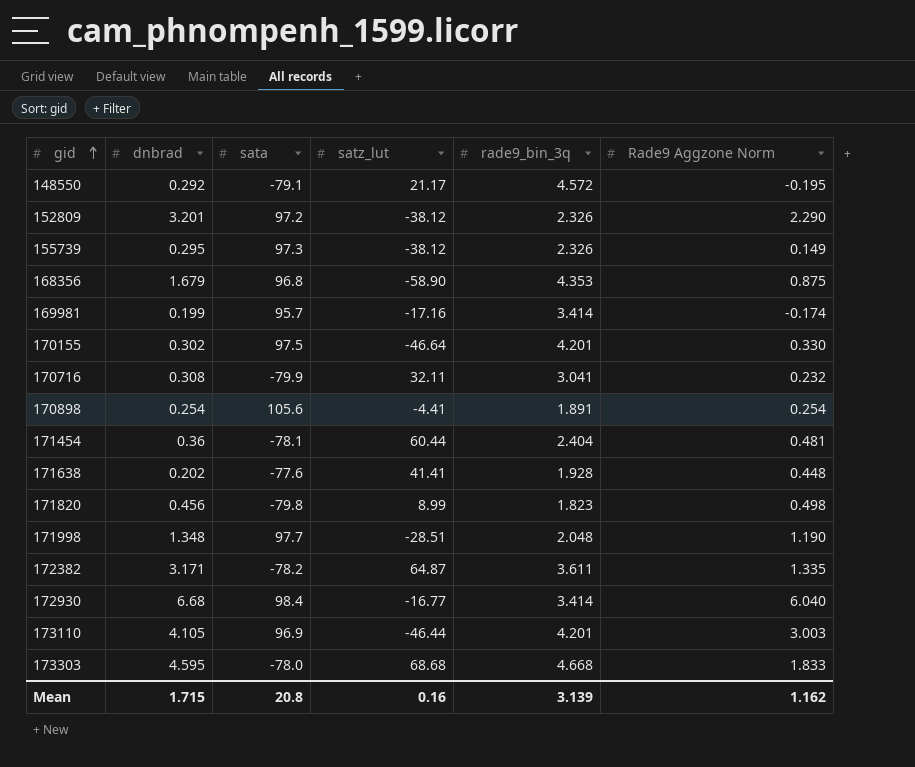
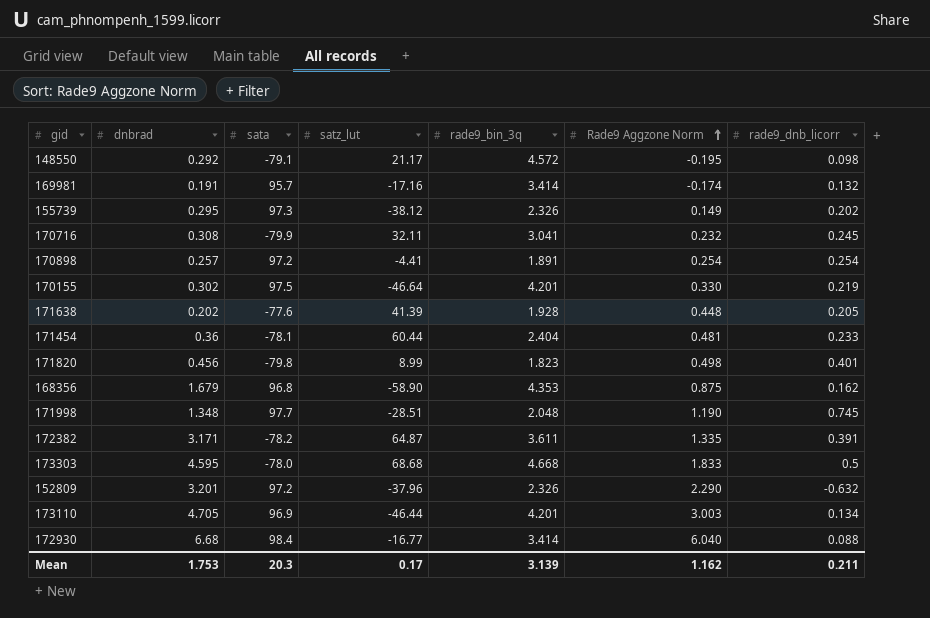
row order: gid ascending -> Rade9 Aggzone Norm ascending
column rade9_dnb_licorr | position: none -> 7
169981 | dnbrad: 0.199 -> 0.191
170898 | dnbrad: 0.254 -> 0.257
170898 | sata: 105.6 -> 97.2
171638 | satz_lut: 41.41 -> 41.39
152809 | satz_lut: -38.12 -> -37.96
173110 | dnbrad: 4.105 -> 4.705
Mean | dnbrad: 1.715 -> 1.753
Mean | sata: 20.8 -> 20.3
Mean | satz_lut: 0.16 -> 0.17

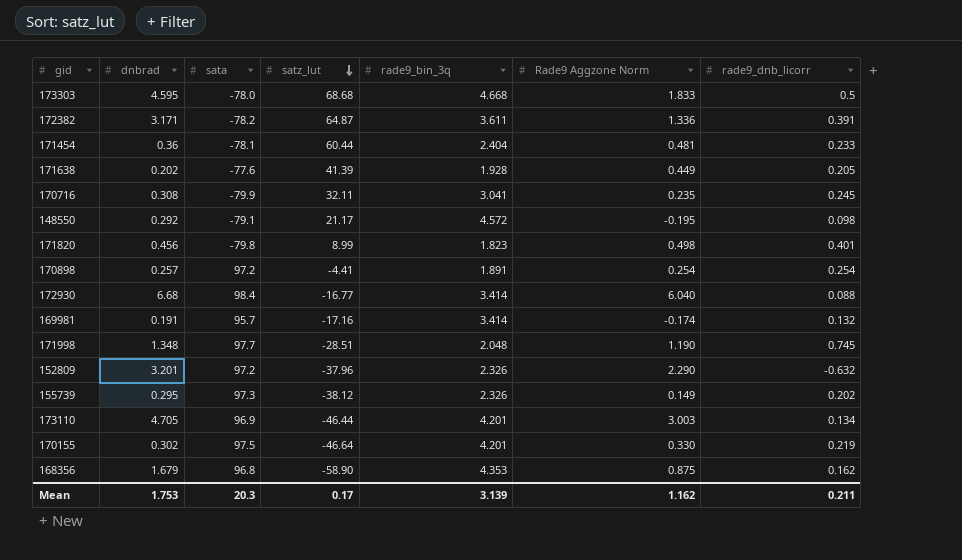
row order: Rade9 Aggzone Norm ascending -> satz_lut descending
172382 | Rade9 Aggzone Norm: 1.335 -> 1.336
171638 | Rade9 Aggzone Norm: 0.448 -> 0.449
170716 | Rade9 Aggzone Norm: 0.232 -> 0.235

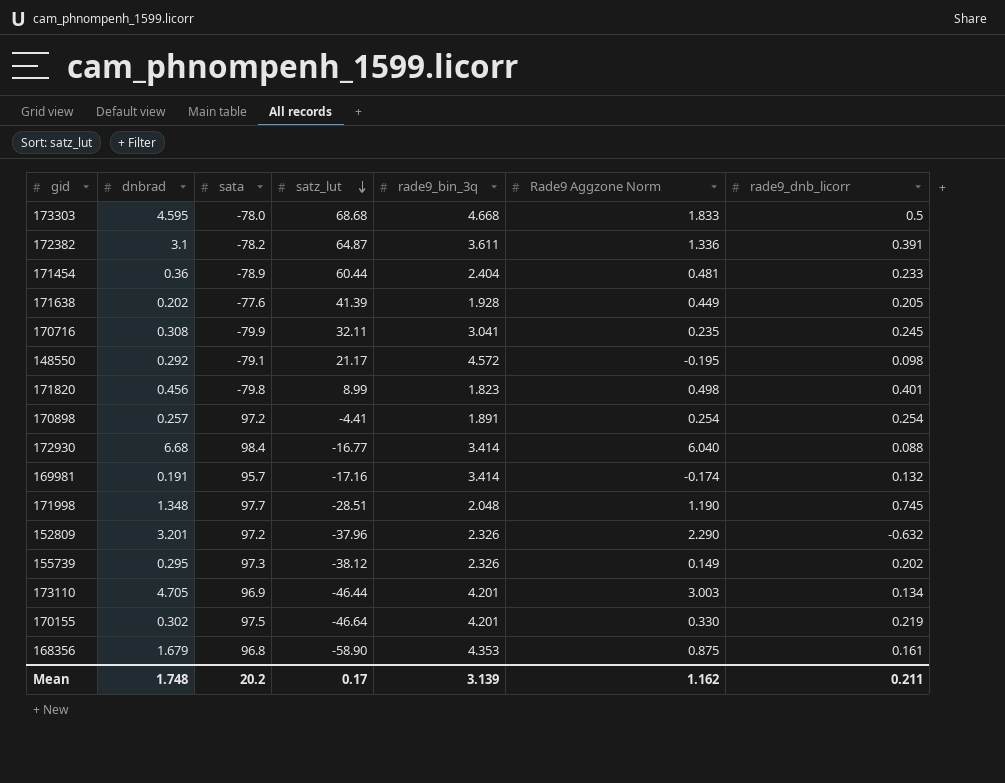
172382 | dnbrad: 3.171 -> 3.1
171454 | sata: -78.1 -> -78.9
168356 | rade9_dnb_licorr: 0.162 -> 0.161
Mean | dnbrad: 1.753 -> 1.748
Mean | sata: 20.3 -> 20.2

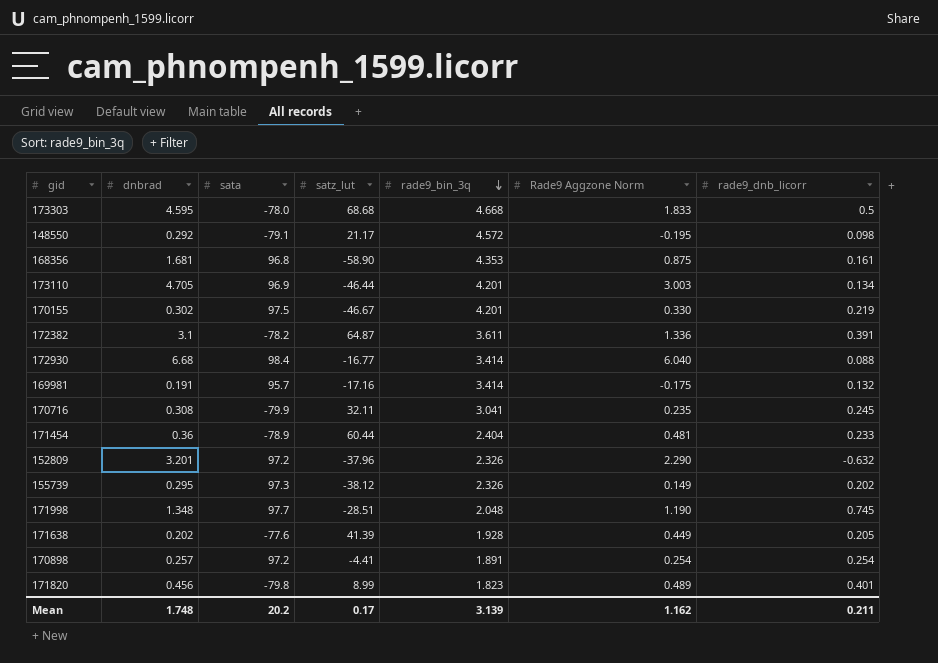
row order: satz_lut descending -> rade9_bin_3q descending
168356 | dnbrad: 1.679 -> 1.681
170155 | satz_lut: -46.64 -> -46.67
169981 | Rade9 Aggzone Norm: -0.174 -> -0.175
171820 | Rade9 Aggzone Norm: 0.498 -> 0.489

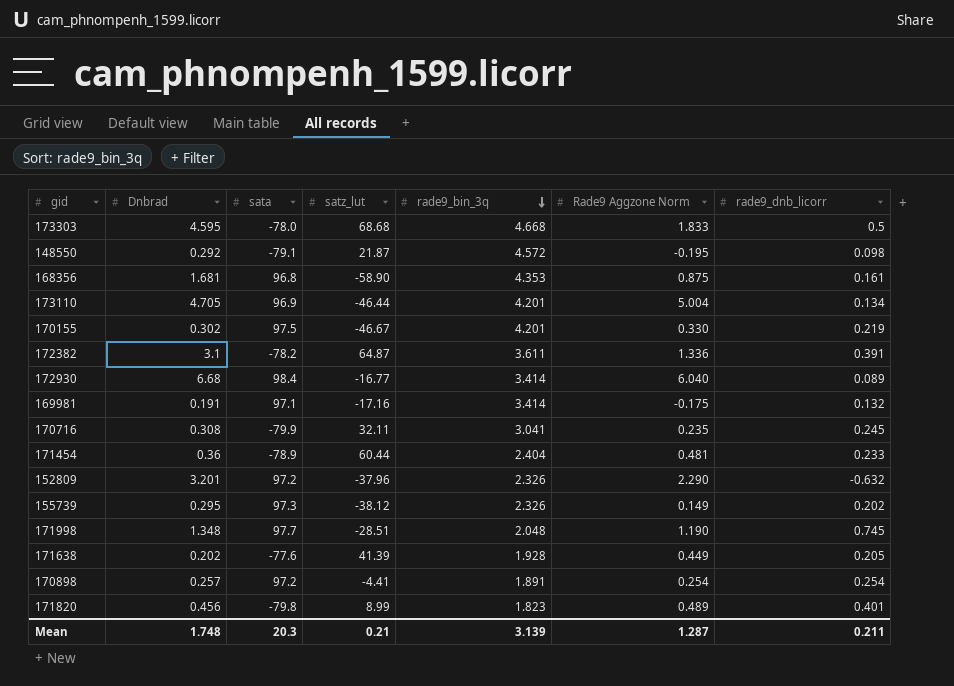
column name: dnbrad -> Dnbrad
148550 | satz_lut: 21.17 -> 21.87
173110 | Rade9 Aggzone Norm: 3.003 -> 5.004
172930 | rade9_dnb_licorr: 0.088 -> 0.089
169981 | sata: 95.7 -> 97.1
Mean | sata: 20.2 -> 20.3
Mean | satz_lut: 0.17 -> 0.21
Mean | Rade9 Aggzone Norm: 1.162 -> 1.287

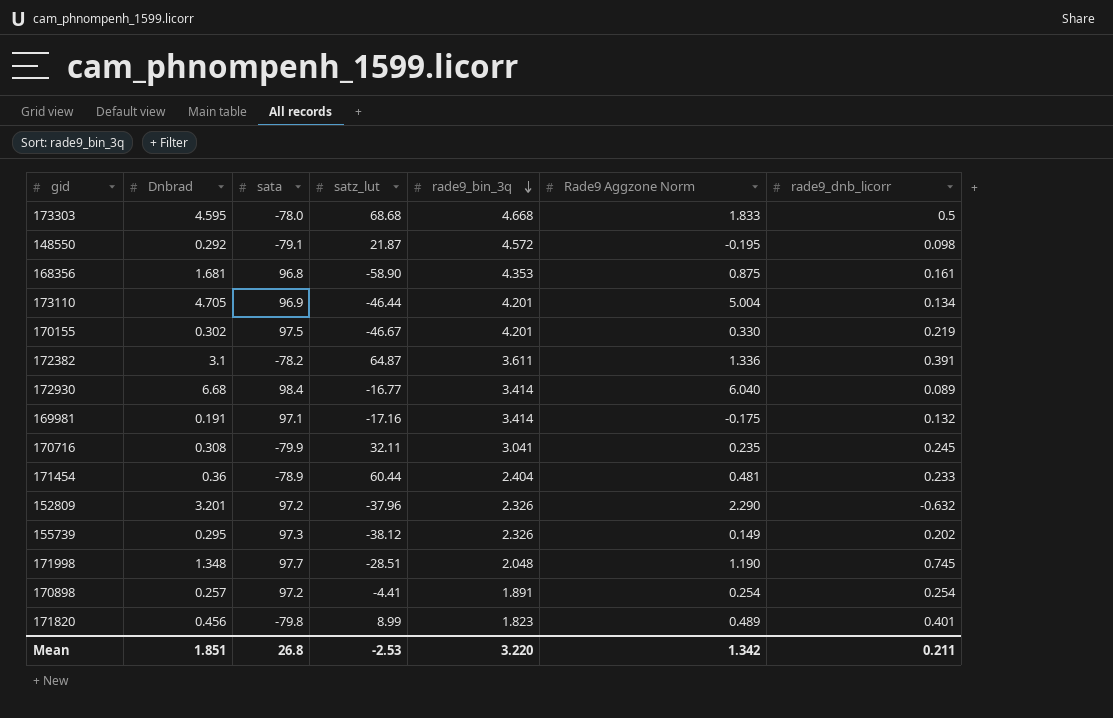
row 171638: 0.202 | -77.6 | 41.39 | 1.928 | 0.449 | 0.205 -> none
Mean | Dnbrad: 1.748 -> 1.851
Mean | sata: 20.3 -> 26.8
Mean | satz_lut: 0.21 -> -2.53
Mean | rade9_bin_3q: 3.139 -> 3.220
Mean | Rade9 Aggzone Norm: 1.287 -> 1.342

